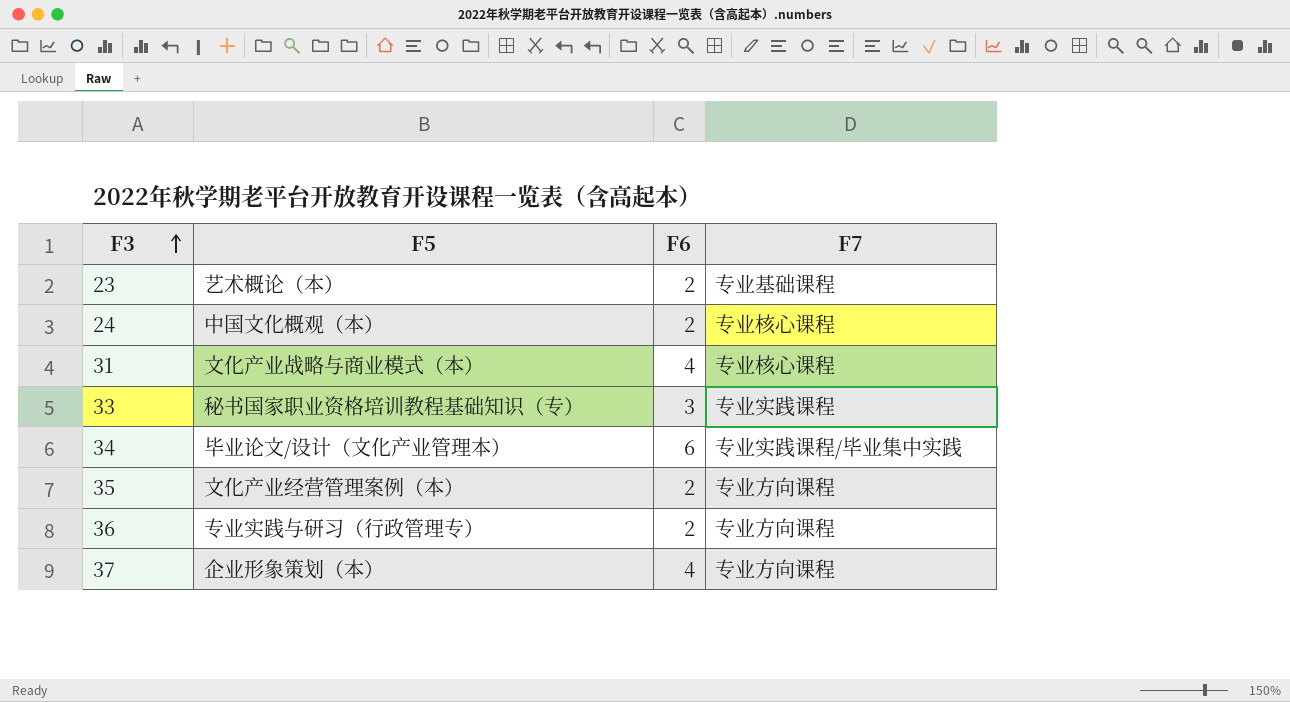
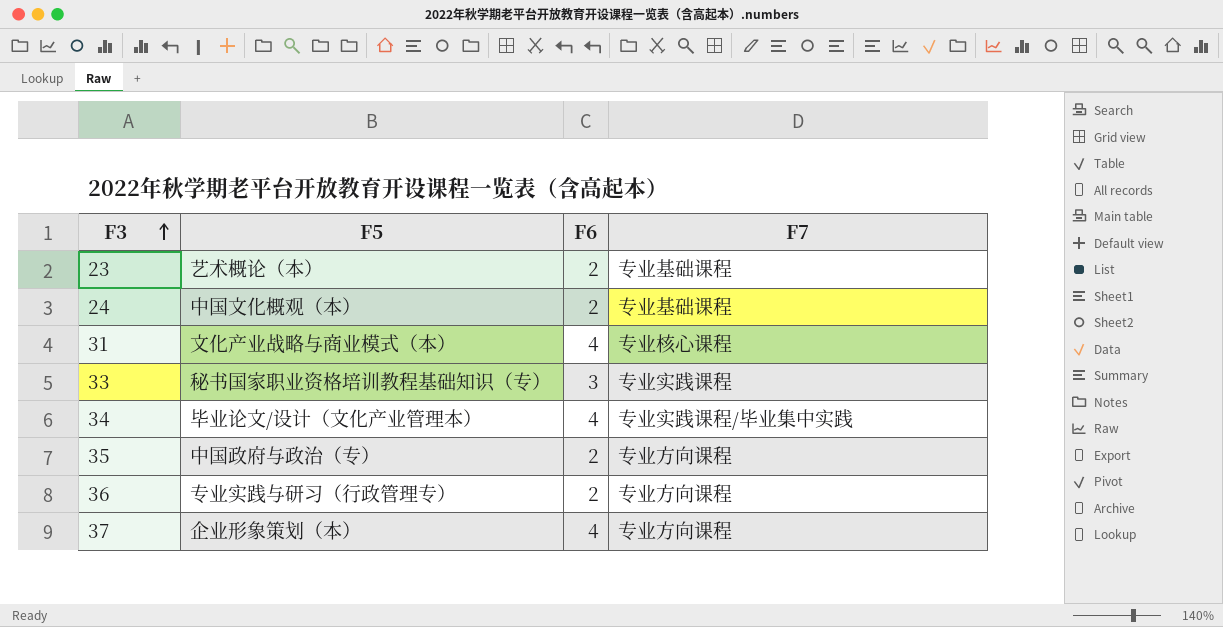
24 | F7: 专业核心课程 -> 专业基础课程
34 | F6: 6 -> 4
35 | F5: 文化产业经营管理案例（本） -> 中国政府与政治（专）

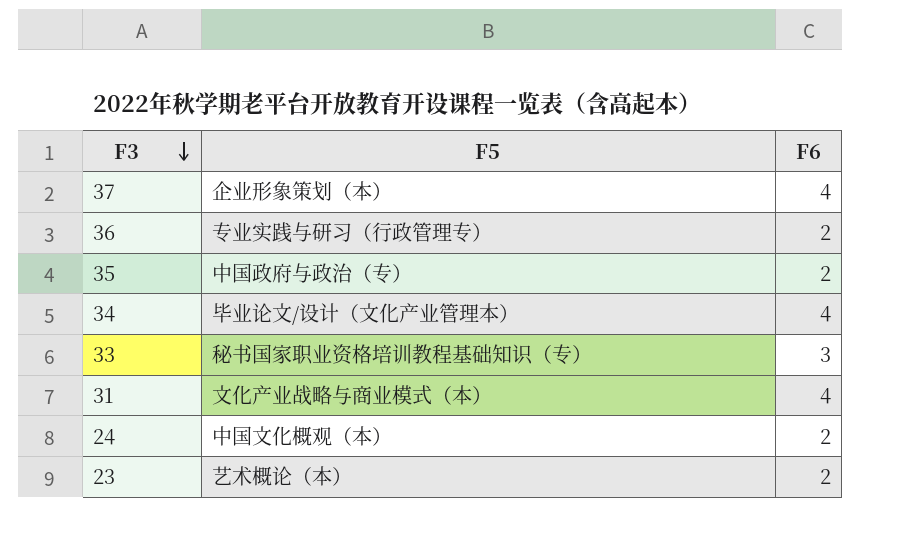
row order: F3 ascending -> F3 descending
column F7 | position: 4 -> none

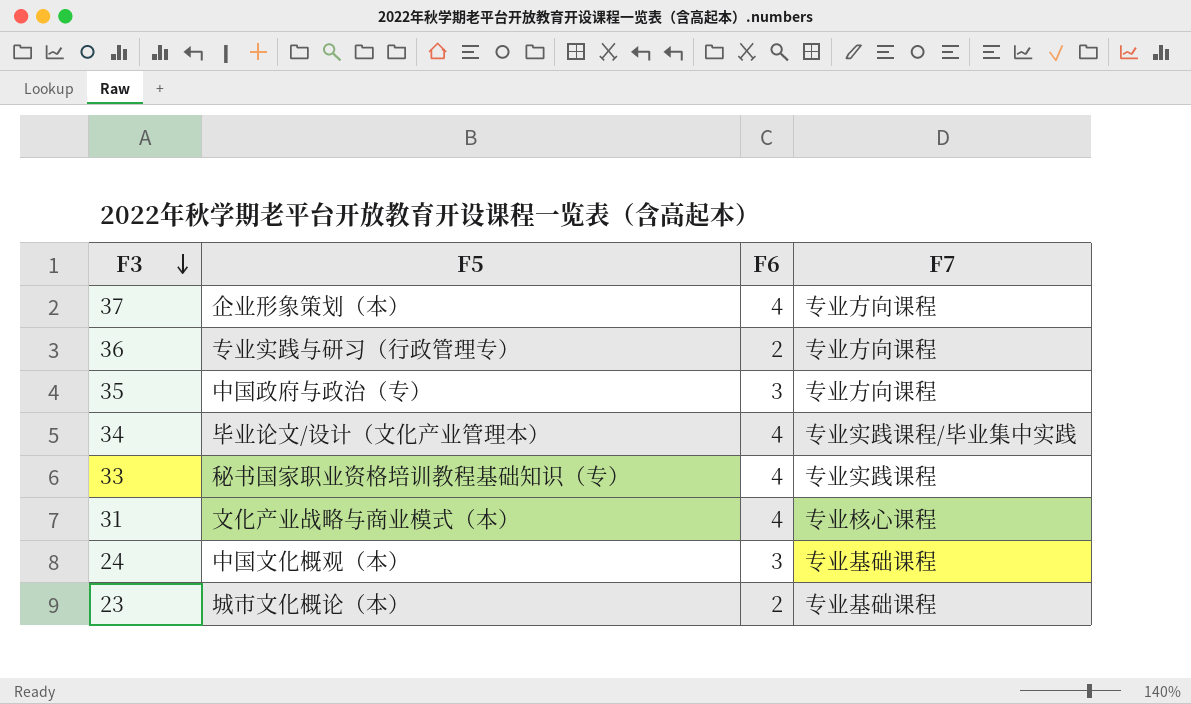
column F7 | position: none -> 4
35 | F6: 2 -> 3
33 | F6: 3 -> 4
24 | F6: 2 -> 3
23 | F5: 艺术概论（本） -> 城市文化概论（本）

